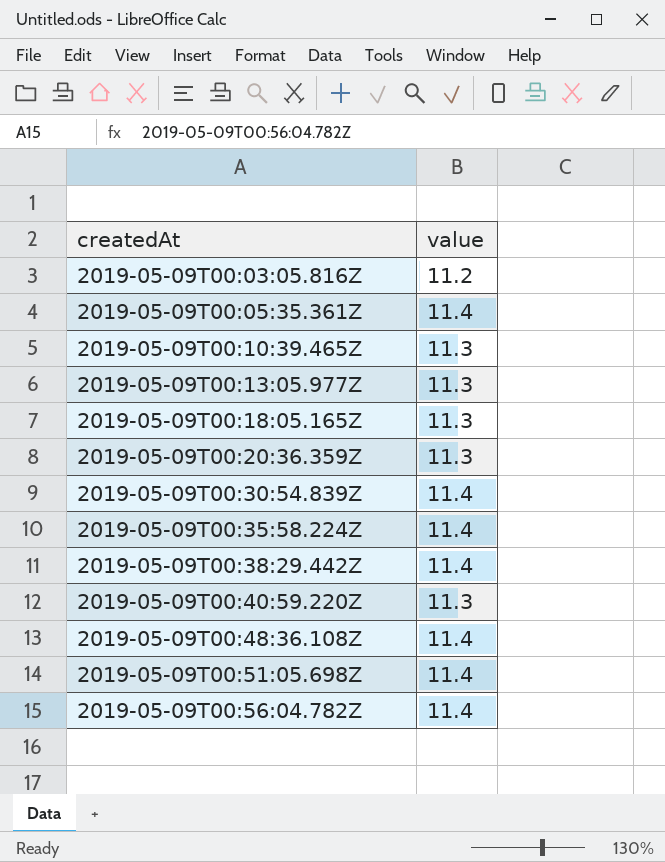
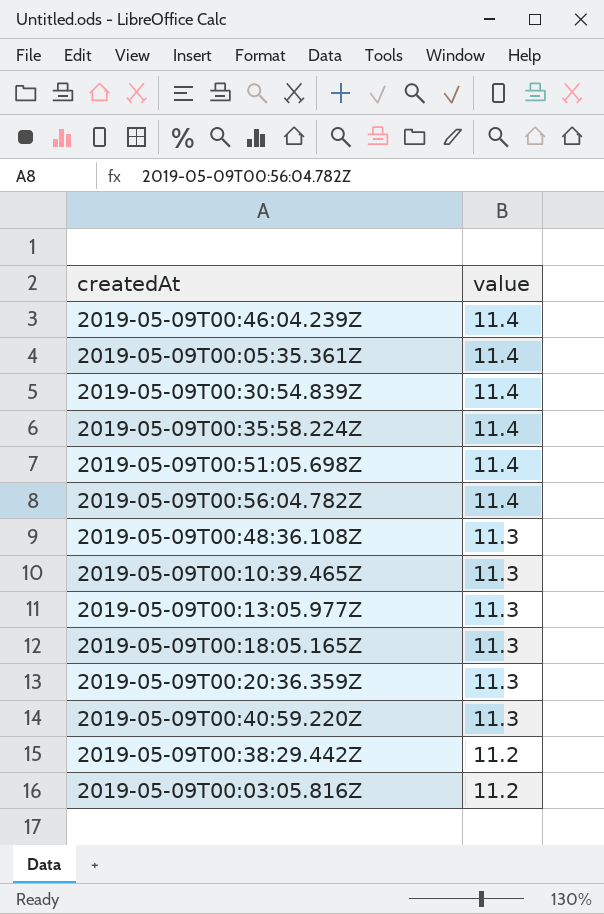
row order: createdAt ascending -> value descending
row 2019-05-09T00:46:04.239Z: none -> 11.4
2019-05-09T00:48:36.108Z | value: 11.4 -> 11.3
2019-05-09T00:38:29.442Z | value: 11.4 -> 11.2

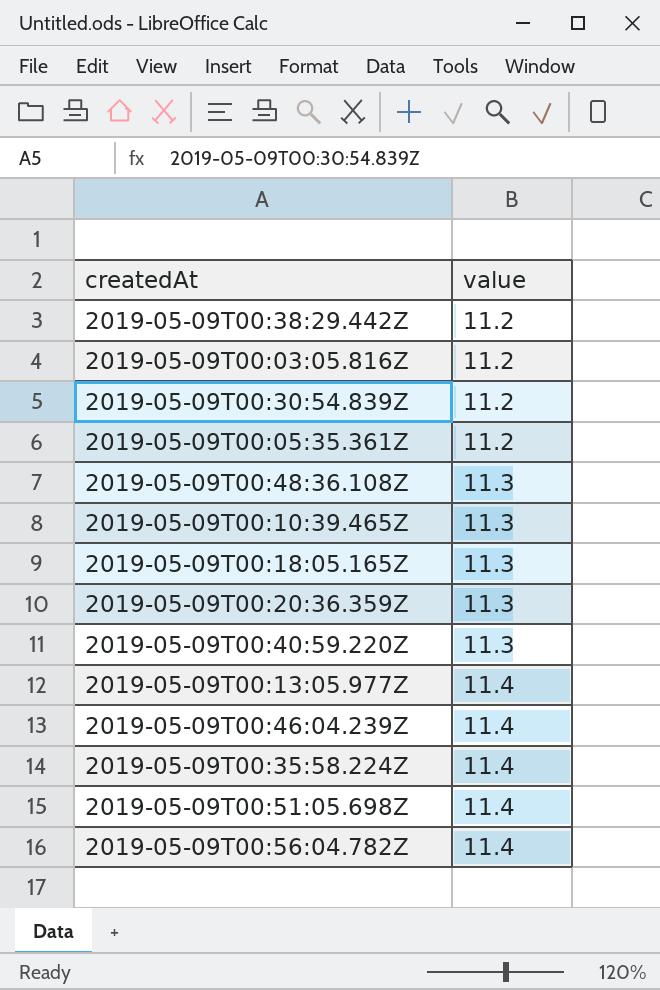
row order: value descending -> value ascending
2019-05-09T00:30:54.839Z | value: 11.4 -> 11.2
2019-05-09T00:05:35.361Z | value: 11.4 -> 11.2
2019-05-09T00:13:05.977Z | value: 11.3 -> 11.4

